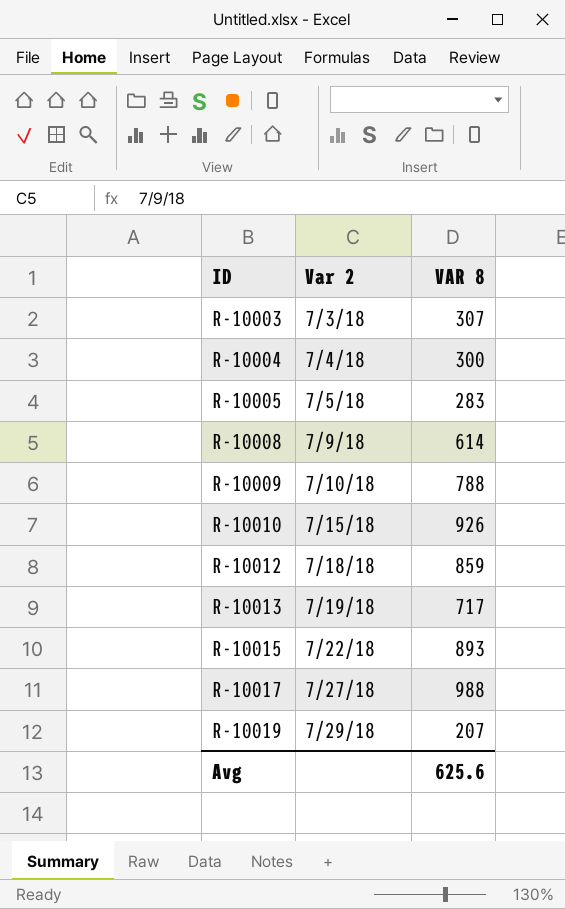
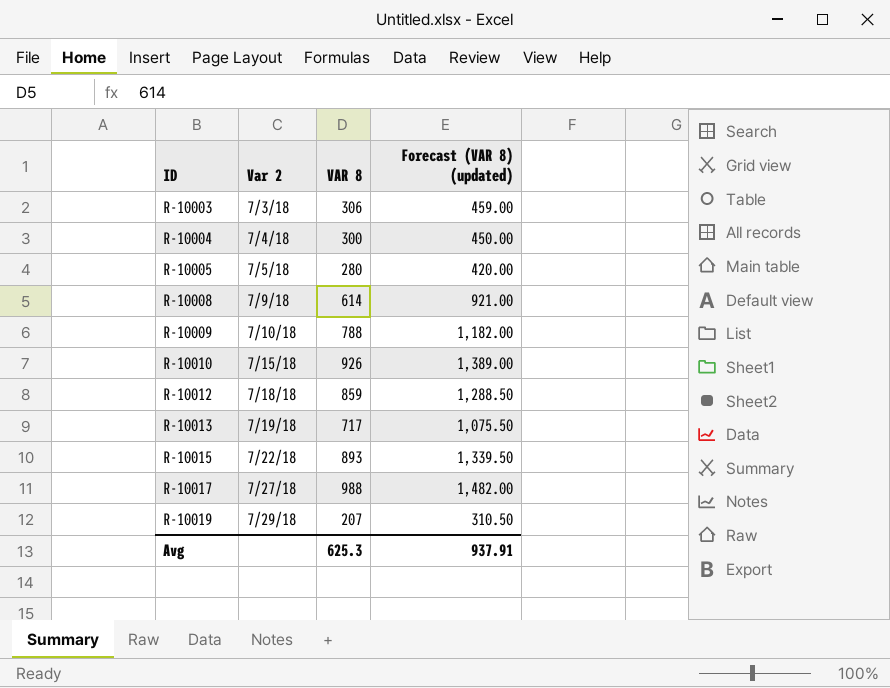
column Forecast (VAR 8) (updated) | formula: none -> [VAR 8] * 1.5
R-10003 | VAR 8: 307 -> 306
R-10005 | VAR 8: 283 -> 280
Avg | VAR 8: 625.6 -> 625.3

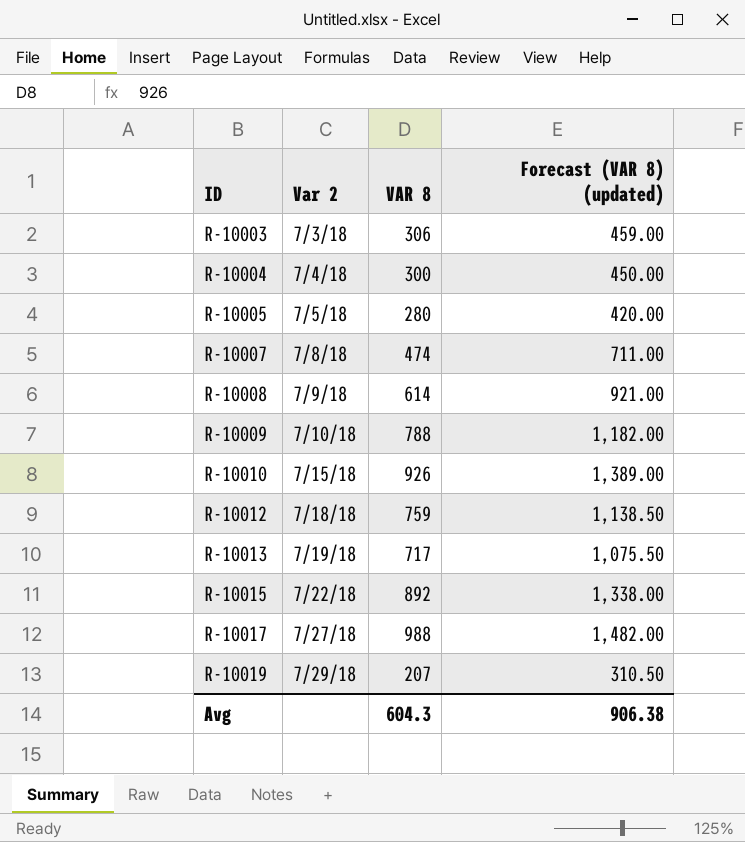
row R-10007: none -> 7/8/18 | 474 | 711.00
R-10012 | VAR 8: 859 -> 759
R-10012 | Forecast (VAR 8) (updated): 1,288.50 -> 1,138.50
R-10015 | VAR 8: 893 -> 892
R-10015 | Forecast (VAR 8) (updated): 1,339.50 -> 1,338.00
Avg | VAR 8: 625.3 -> 604.3
Avg | Forecast (VAR 8) (updated): 937.91 -> 906.38

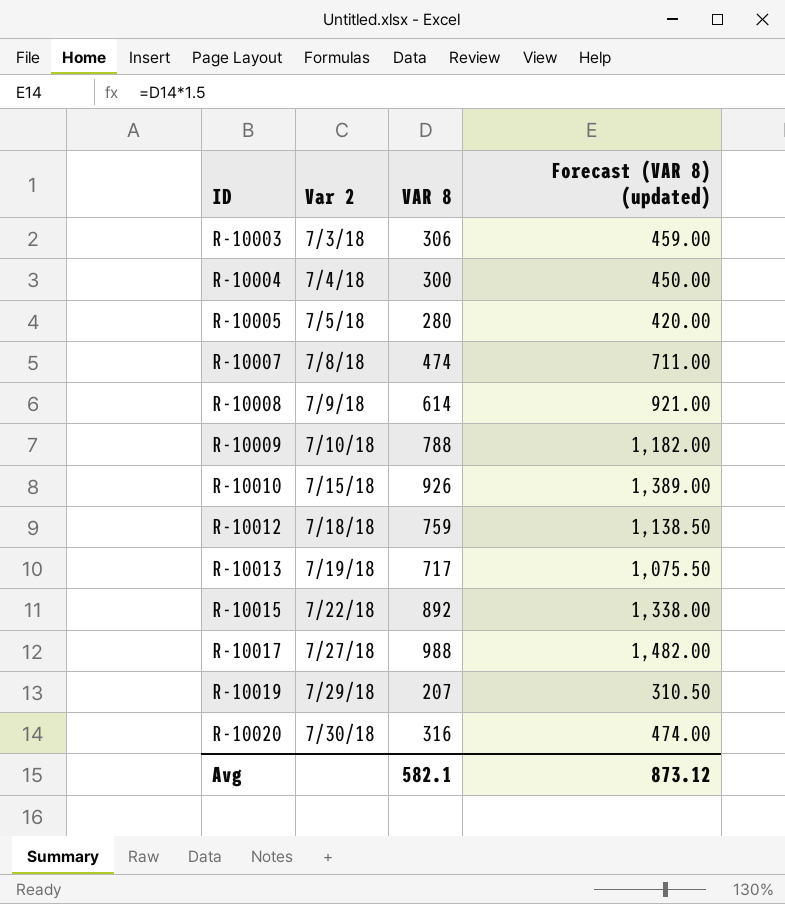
row R-10020: none -> 7/30/18 | 316 | 474.00
Avg | VAR 8: 604.3 -> 582.1
Avg | Forecast (VAR 8) (updated): 906.38 -> 873.12

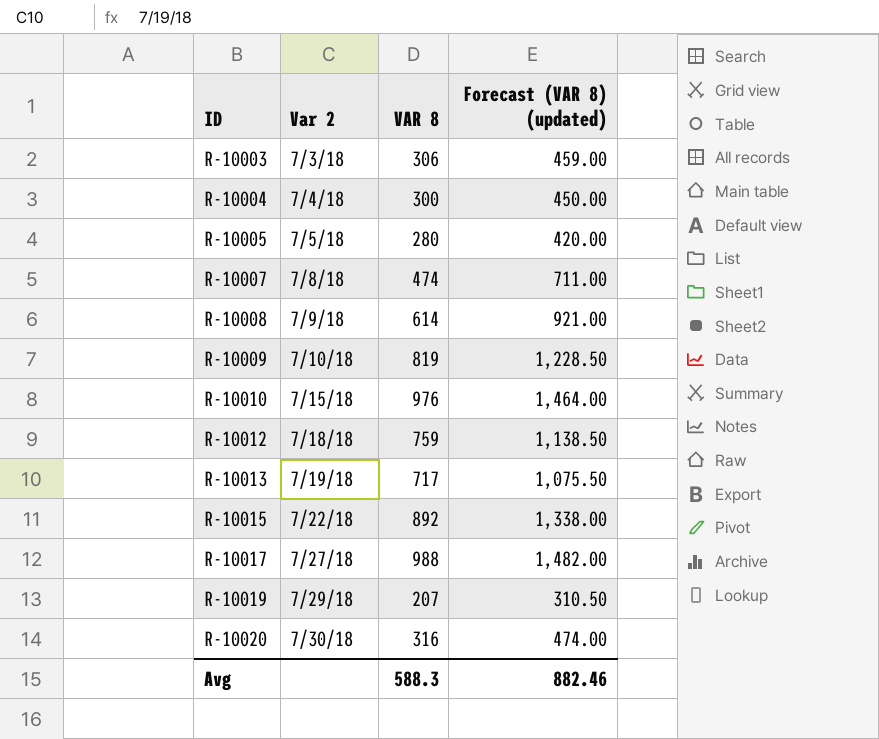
R-10009 | VAR 8: 788 -> 819
R-10009 | Forecast (VAR 8) (updated): 1,182.00 -> 1,228.50
R-10010 | VAR 8: 926 -> 976
R-10010 | Forecast (VAR 8) (updated): 1,389.00 -> 1,464.00
Avg | VAR 8: 582.1 -> 588.3
Avg | Forecast (VAR 8) (updated): 873.12 -> 882.46

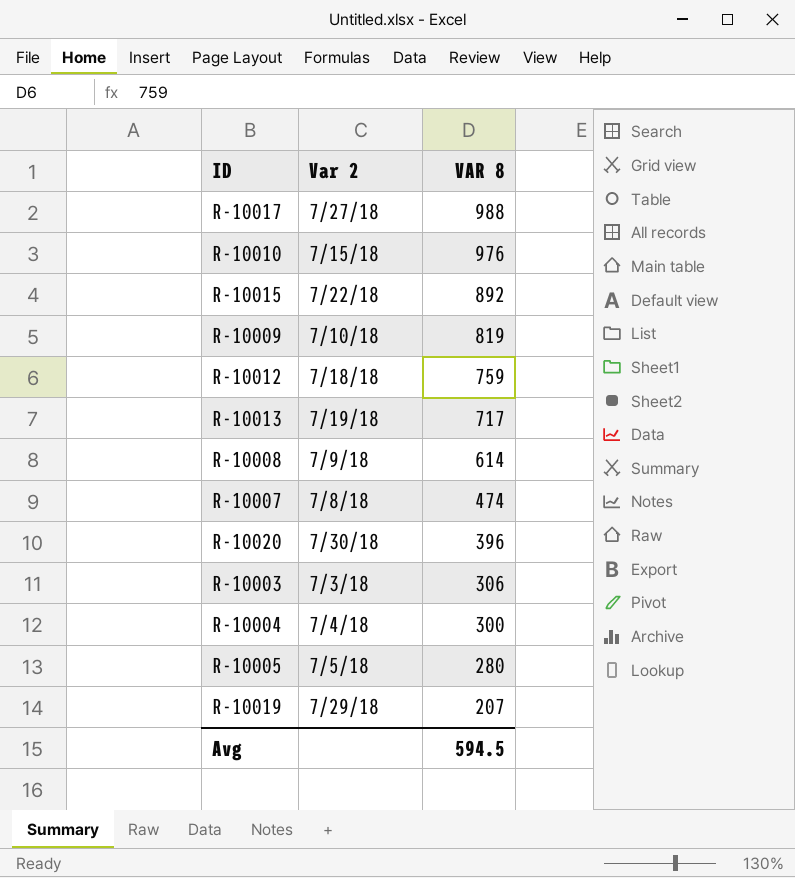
row order: ID ascending -> VAR 8 descending
column Forecast (VAR 8) (updated) | formula: [VAR 8] * 1.5 -> none
R-10020 | VAR 8: 316 -> 396
Avg | VAR 8: 588.3 -> 594.5

